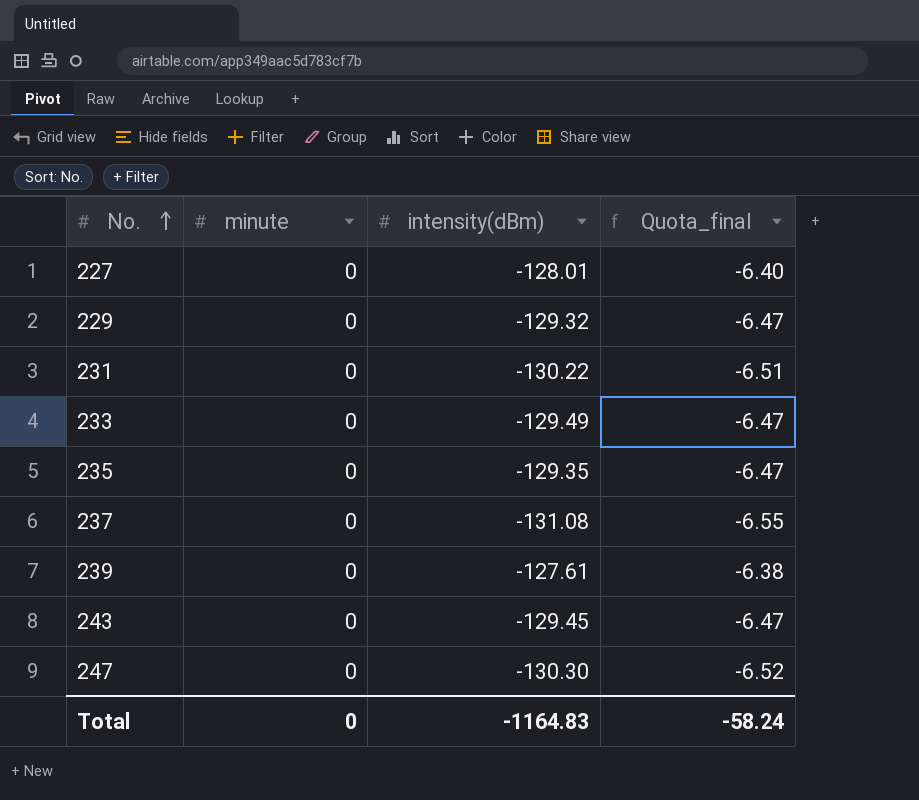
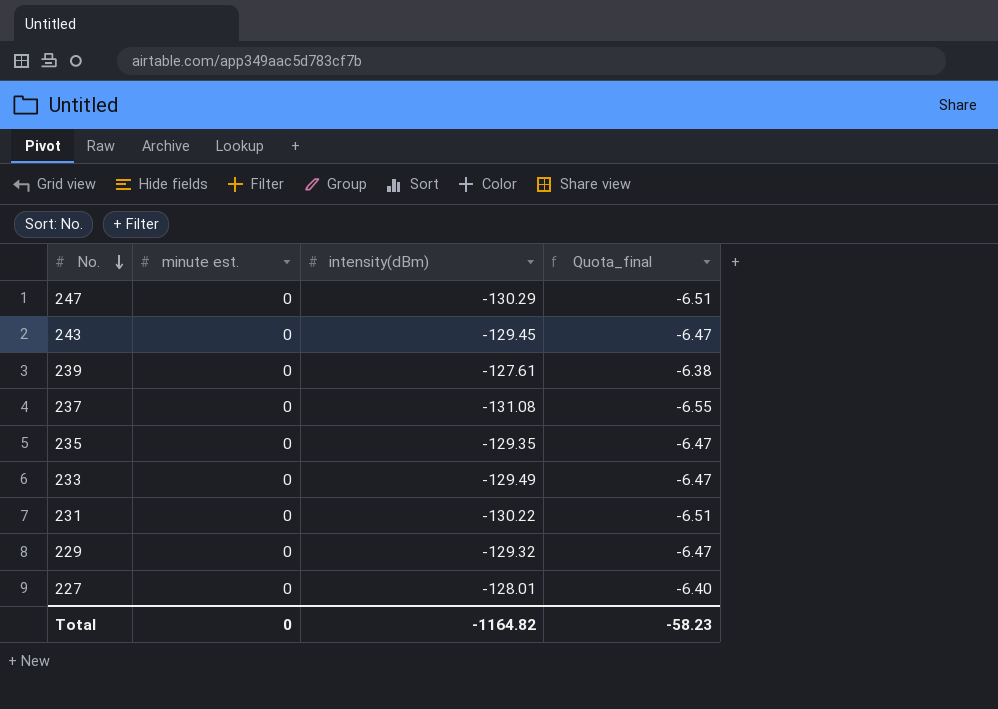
row order: No. ascending -> No. descending
column name: minute -> minute est.
247 | intensity(dBm): -130.30 -> -130.29
247 | Quota_final: -6.52 -> -6.51
Total | intensity(dBm): -1164.83 -> -1164.82
Total | Quota_final: -58.24 -> -58.23

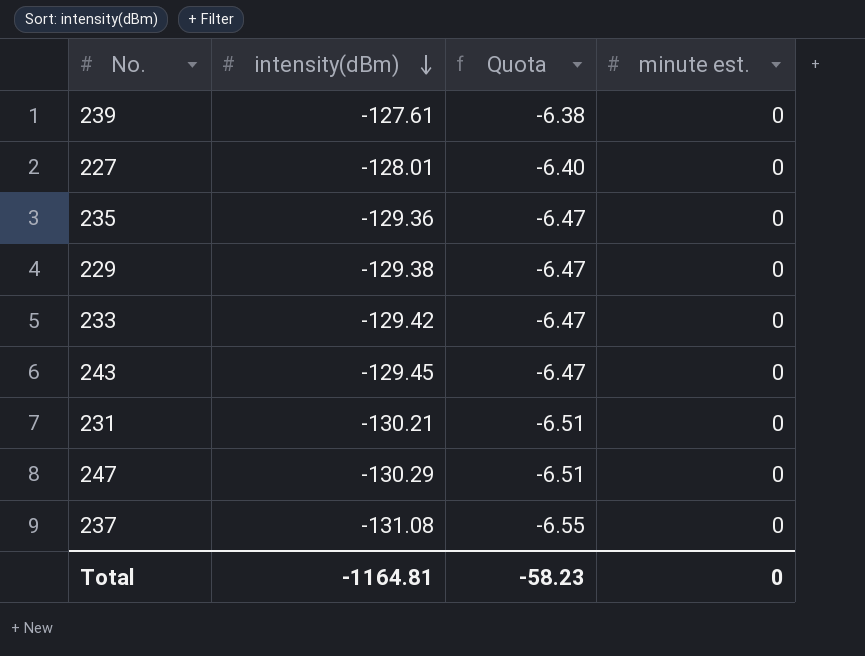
row order: No. descending -> intensity(dBm) descending
column name: Quota_final -> Quota
column minute est. | position: 2 -> 4
235 | intensity(dBm): -129.35 -> -129.36
229 | intensity(dBm): -129.32 -> -129.38
233 | intensity(dBm): -129.49 -> -129.42
231 | intensity(dBm): -130.22 -> -130.21
Total | intensity(dBm): -1164.82 -> -1164.81

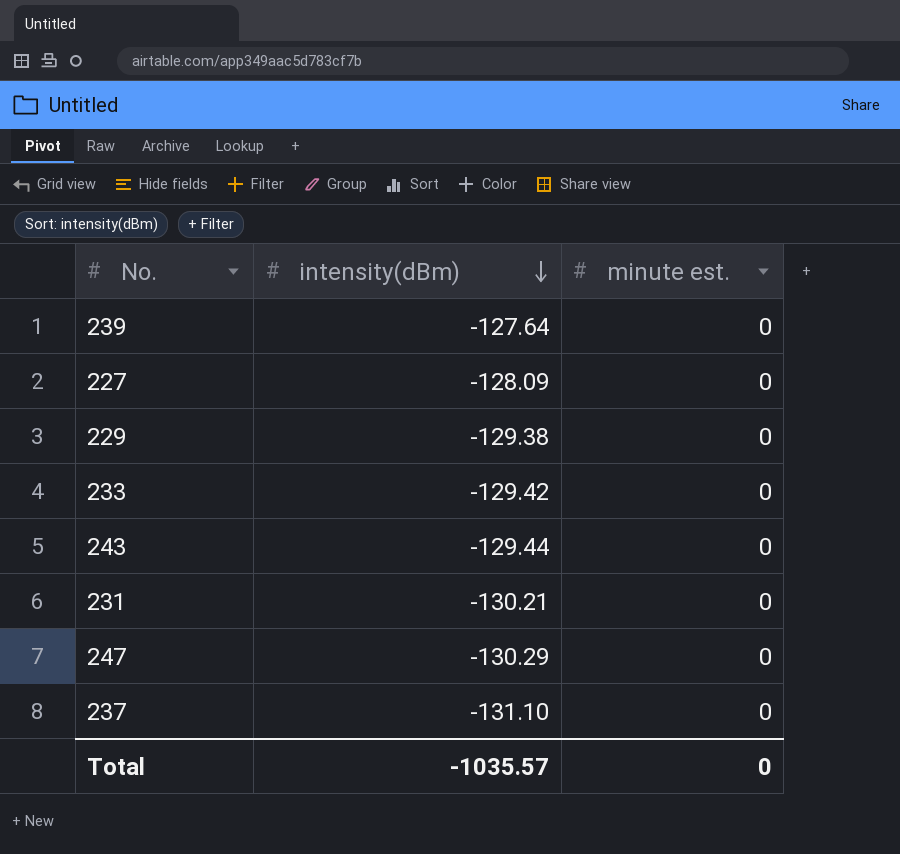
column Quota | formula: [intensity(dBm)] * 0.05 -> none
row 235: -129.36 | -6.47 | 0 -> none
239 | intensity(dBm): -127.61 -> -127.64
227 | intensity(dBm): -128.01 -> -128.09
243 | intensity(dBm): -129.45 -> -129.44
237 | intensity(dBm): -131.08 -> -131.10
Total | intensity(dBm): -1164.81 -> -1035.57

